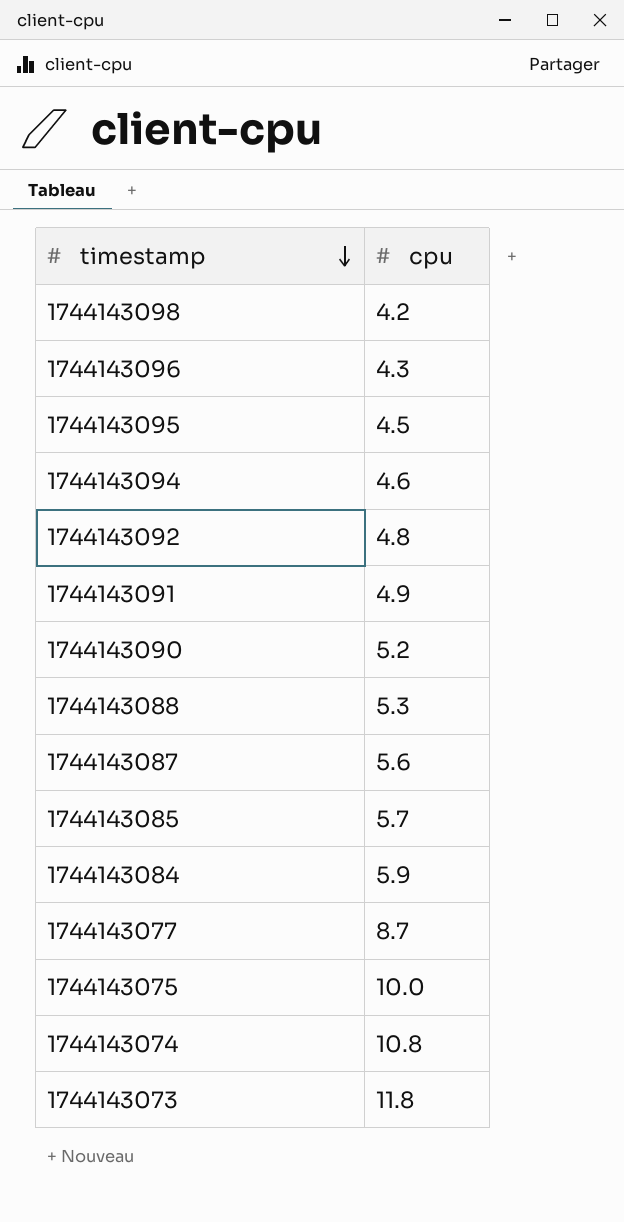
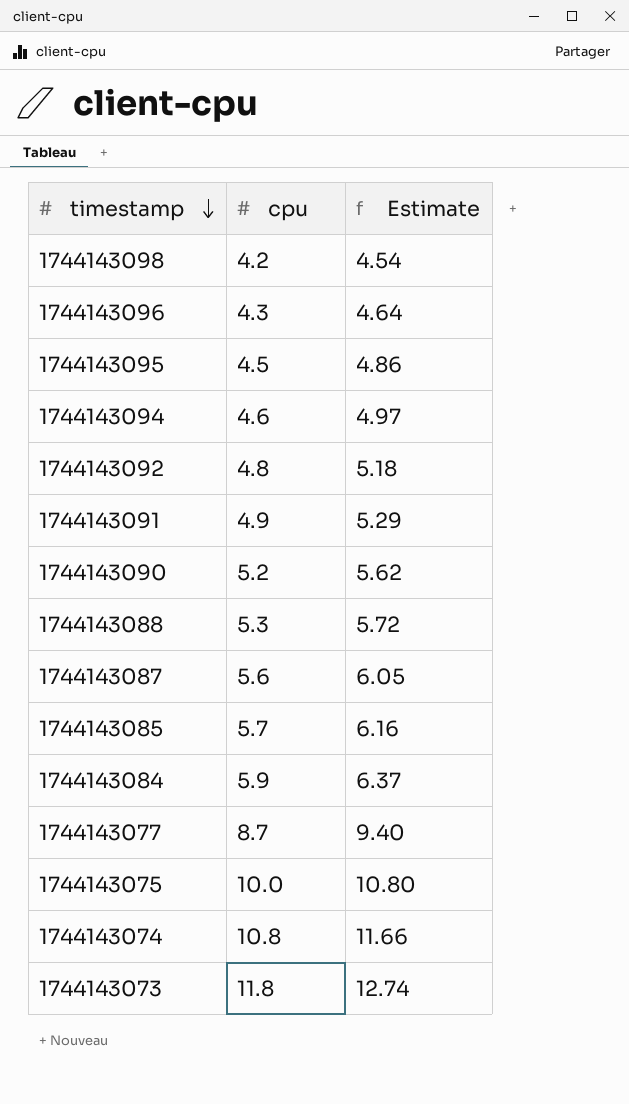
column Estimate | formula: none -> [cpu] * 1.08

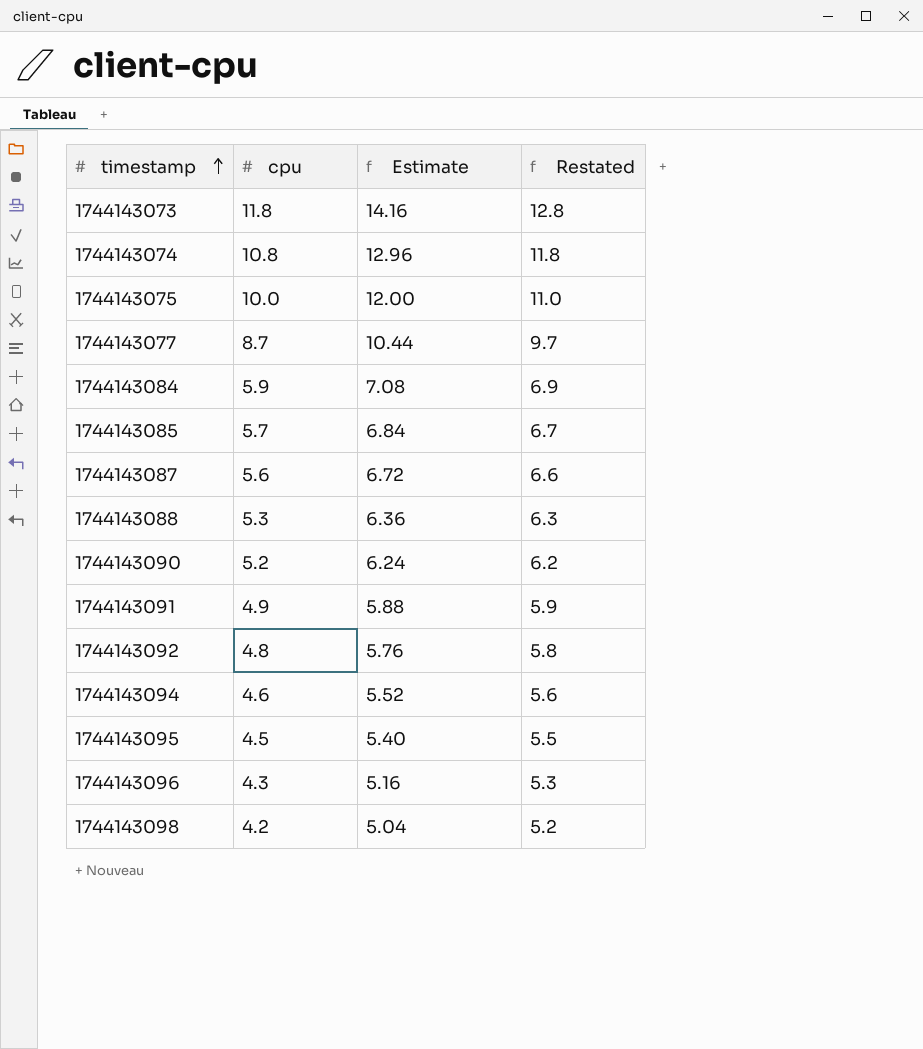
row order: timestamp descending -> timestamp ascending
column Estimate | formula: [cpu] * 1.08 -> [cpu] * 1.2
column Restated | formula: none -> [cpu] + 1

